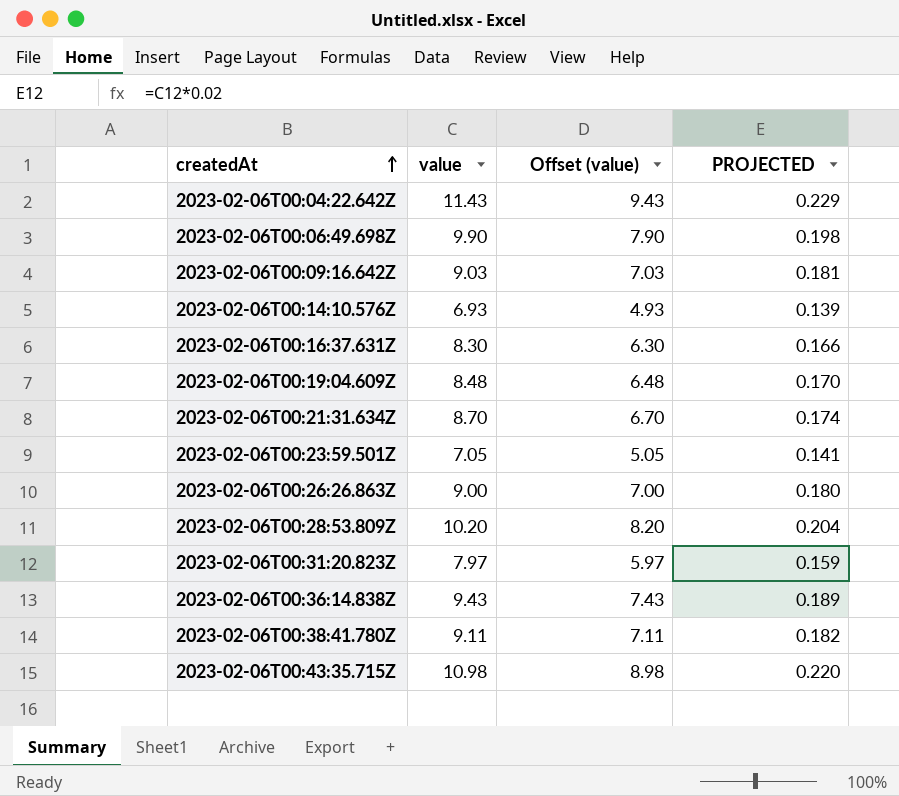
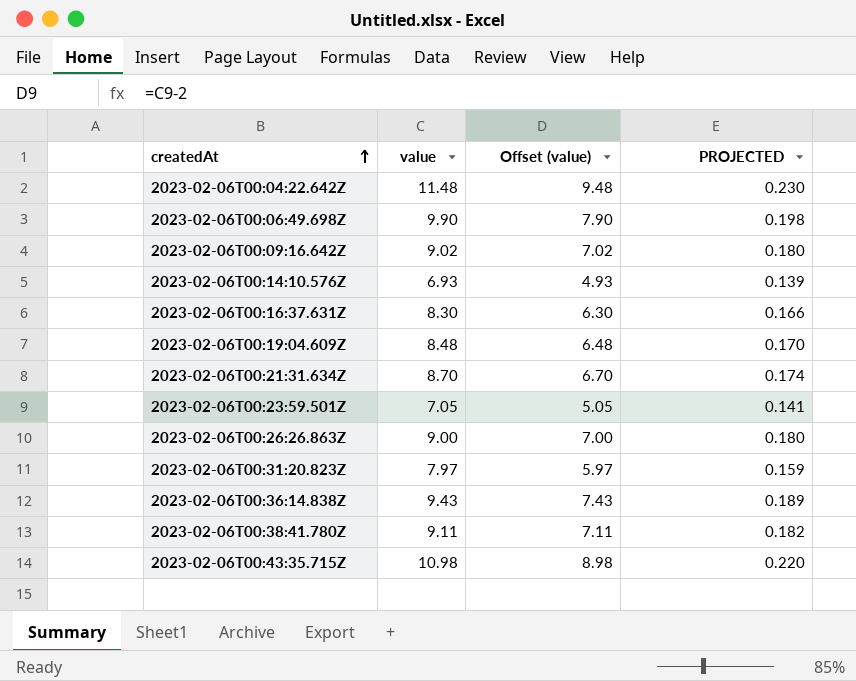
row 2023-02-06T00:28:53.809Z: 10.20 | 8.20 | 0.204 -> none
2023-02-06T00:04:22.642Z | value: 11.43 -> 11.48
2023-02-06T00:04:22.642Z | Offset (value): 9.43 -> 9.48
2023-02-06T00:04:22.642Z | PROJECTED: 0.229 -> 0.230
2023-02-06T00:09:16.642Z | value: 9.03 -> 9.02
2023-02-06T00:09:16.642Z | Offset (value): 7.03 -> 7.02
2023-02-06T00:09:16.642Z | PROJECTED: 0.181 -> 0.180

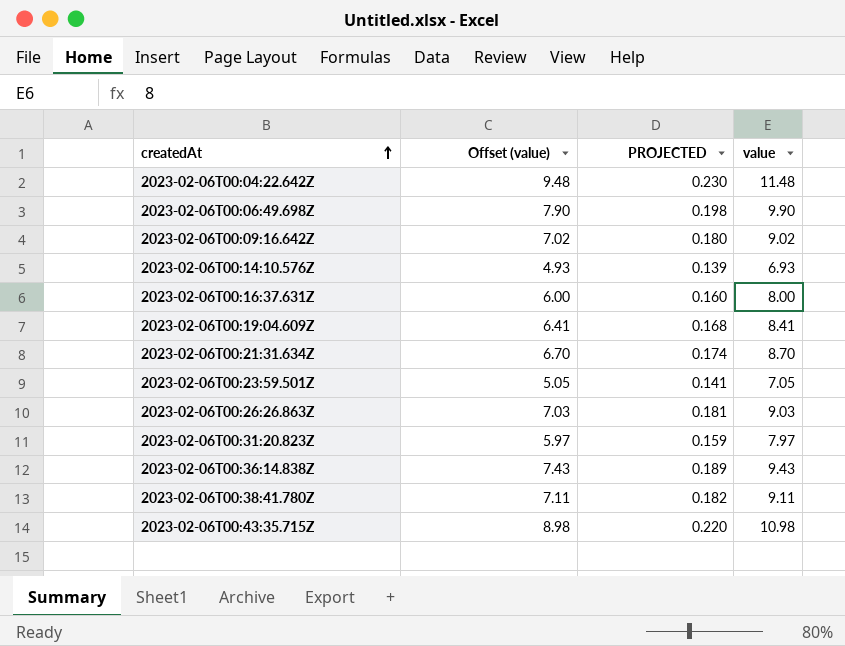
column value | position: 2 -> 4
2023-02-06T00:16:37.631Z | Offset (value): 6.30 -> 6.00
2023-02-06T00:16:37.631Z | PROJECTED: 0.166 -> 0.160
2023-02-06T00:16:37.631Z | value: 8.30 -> 8.00
2023-02-06T00:19:04.609Z | Offset (value): 6.48 -> 6.41
2023-02-06T00:19:04.609Z | PROJECTED: 0.170 -> 0.168
2023-02-06T00:19:04.609Z | value: 8.48 -> 8.41
2023-02-06T00:26:26.863Z | Offset (value): 7.00 -> 7.03
2023-02-06T00:26:26.863Z | PROJECTED: 0.180 -> 0.181
2023-02-06T00:26:26.863Z | value: 9.00 -> 9.03

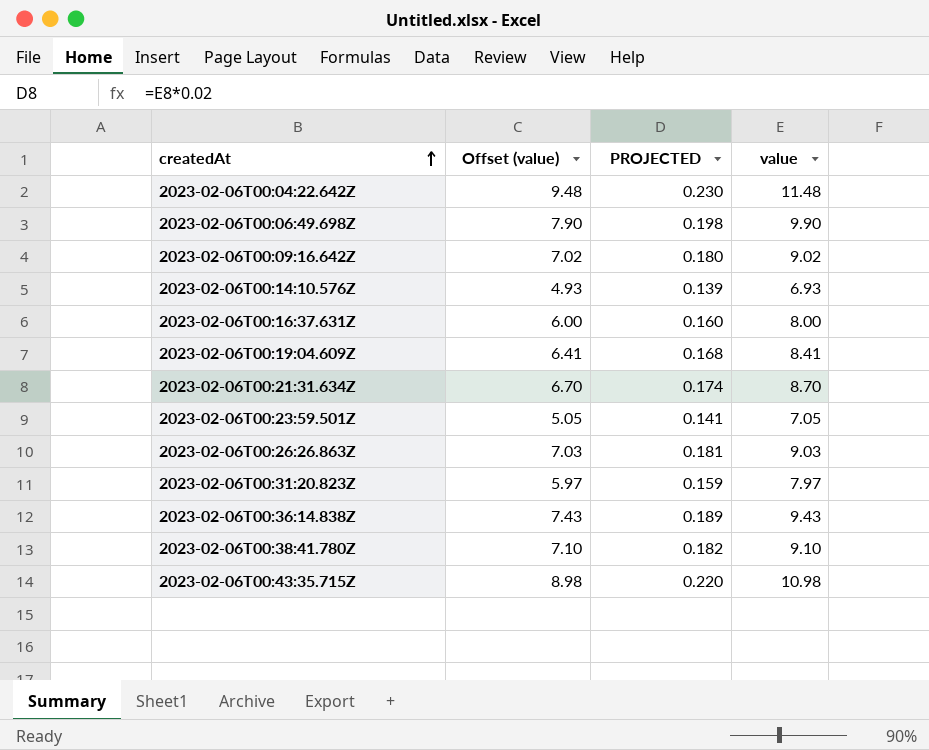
2023-02-06T00:38:41.780Z | Offset (value): 7.11 -> 7.10
2023-02-06T00:38:41.780Z | value: 9.11 -> 9.10

